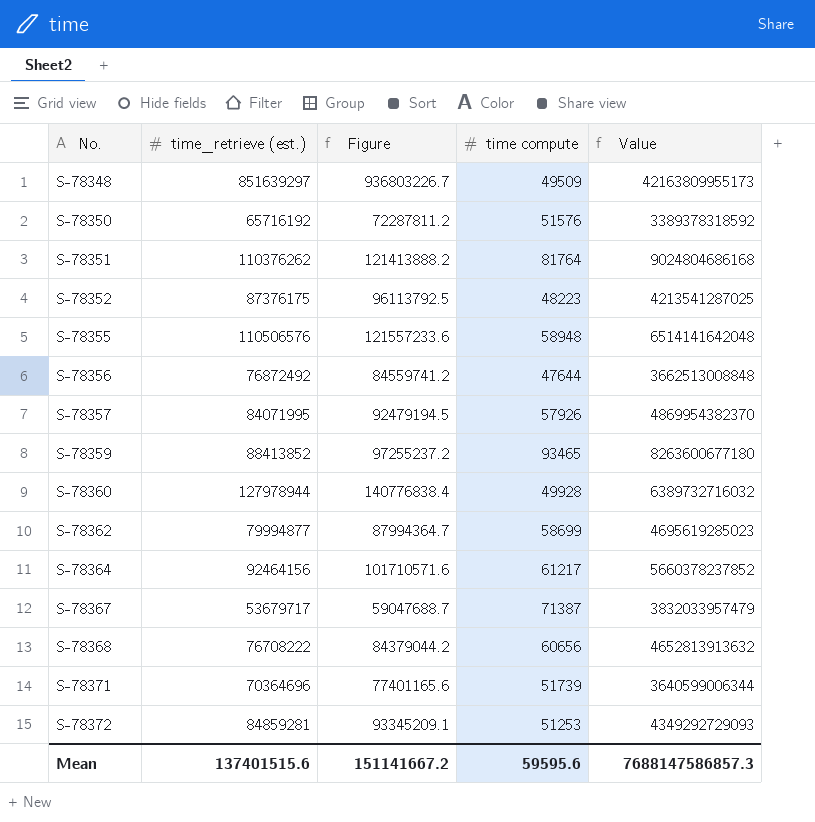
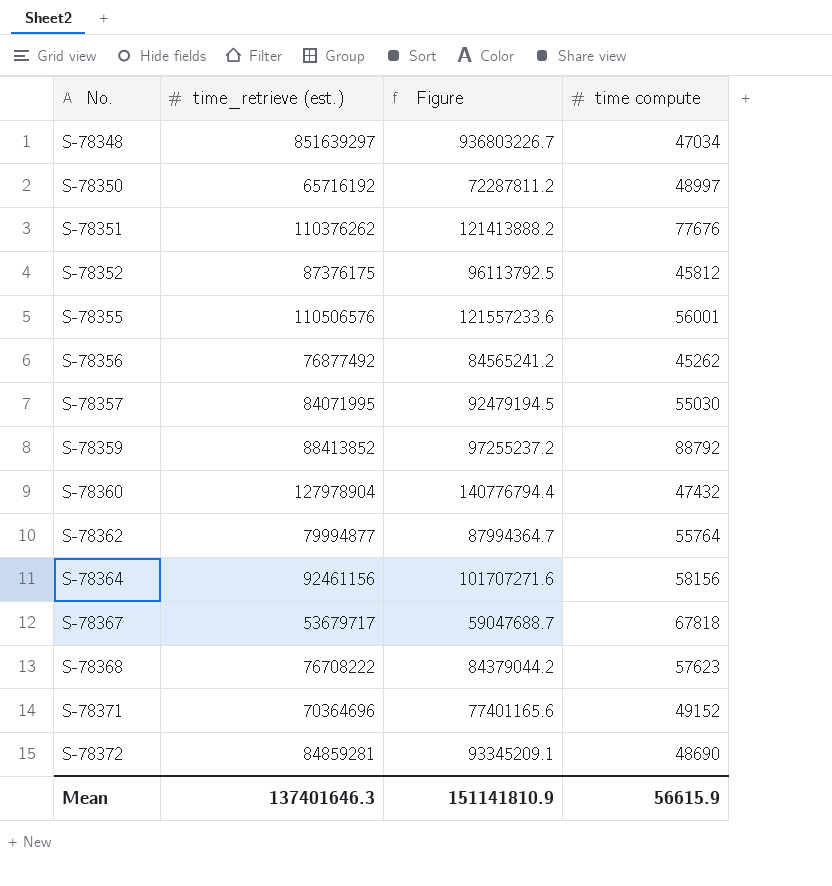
column Value | formula: [time_retrieve (est.)] * [time compute] -> none
S-78348 | time compute: 49509 -> 47034
S-78350 | time compute: 51576 -> 48997
S-78351 | time compute: 81764 -> 77676
S-78352 | time compute: 48223 -> 45812
S-78355 | time compute: 58948 -> 56001
S-78356 | time_retrieve (est.): 76872492 -> 76877492
S-78356 | Figure: 84559741.2 -> 84565241.2
S-78356 | time compute: 47644 -> 45262
S-78357 | time compute: 57926 -> 55030
S-78359 | time compute: 93465 -> 88792
S-78360 | time_retrieve (est.): 127978944 -> 127978904
S-78360 | Figure: 140776838.4 -> 140776794.4
S-78360 | time compute: 49928 -> 47432
S-78362 | time compute: 58699 -> 55764
S-78364 | time_retrieve (est.): 92464156 -> 92461156
S-78364 | Figure: 101710571.6 -> 101707271.6
S-78364 | time compute: 61217 -> 58156
S-78367 | time compute: 71387 -> 67818
S-78368 | time compute: 60656 -> 57623
S-78371 | time compute: 51739 -> 49152
S-78372 | time compute: 51253 -> 48690
Mean | time_retrieve (est.): 137401515.6 -> 137401646.3
Mean | Figure: 151141667.2 -> 151141810.9
Mean | time compute: 59595.6 -> 56615.9

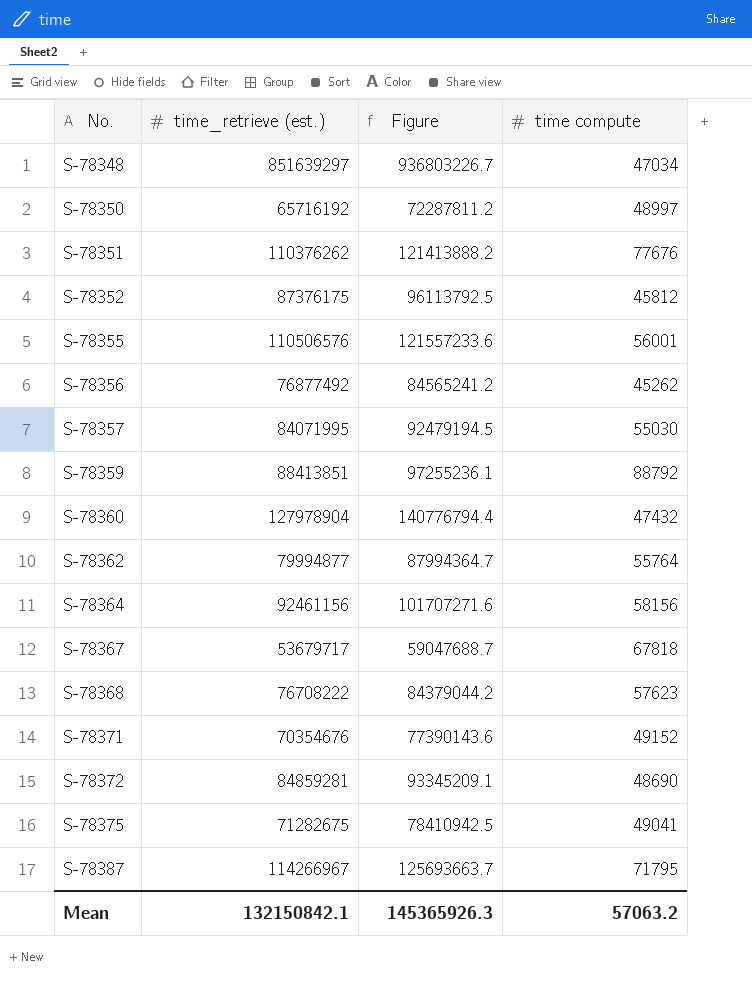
S-78359 | time_retrieve (est.): 88413852 -> 88413851
S-78359 | Figure: 97255237.2 -> 97255236.1
S-78371 | time_retrieve (est.): 70364696 -> 70354676
S-78371 | Figure: 77401165.6 -> 77390143.6
row S-78375: none -> 71282675 | 78410942.5 | 49041
row S-78387: none -> 114266967 | 125693663.7 | 71795
Mean | time_retrieve (est.): 137401646.3 -> 132150842.1
Mean | Figure: 151141810.9 -> 145365926.3
Mean | time compute: 56615.9 -> 57063.2

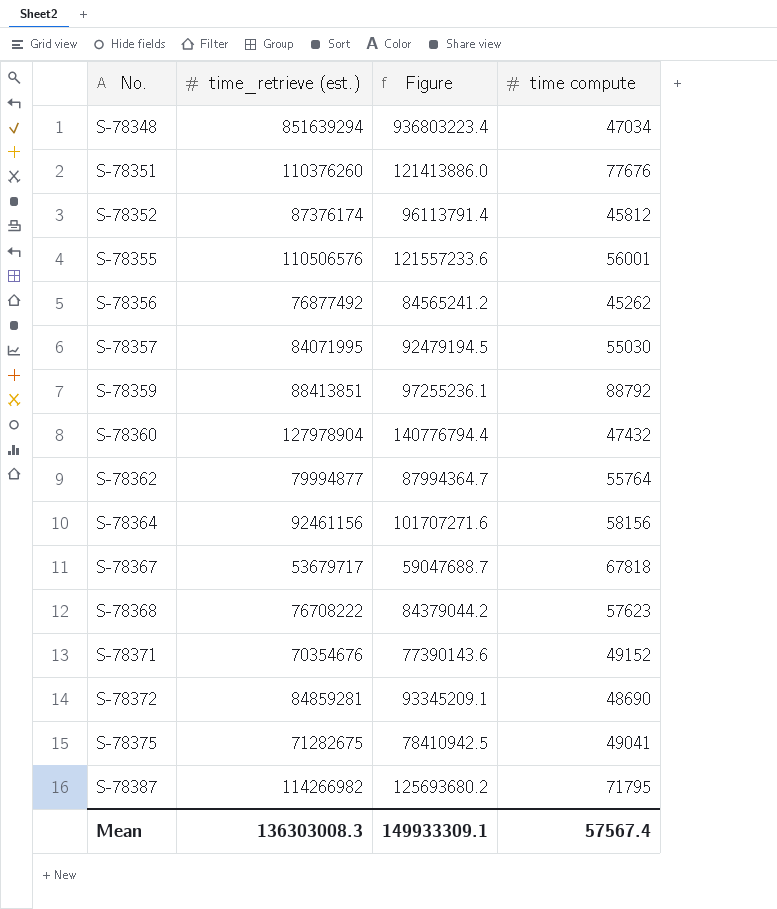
row S-78350: 65716192 | 72287811.2 | 48997 -> none
S-78348 | time_retrieve (est.): 851639297 -> 851639294
S-78348 | Figure: 936803226.7 -> 936803223.4
S-78351 | time_retrieve (est.): 110376262 -> 110376260
S-78351 | Figure: 121413888.2 -> 121413886.0
S-78352 | time_retrieve (est.): 87376175 -> 87376174
S-78352 | Figure: 96113792.5 -> 96113791.4
S-78387 | time_retrieve (est.): 114266967 -> 114266982
S-78387 | Figure: 125693663.7 -> 125693680.2
Mean | time_retrieve (est.): 132150842.1 -> 136303008.3
Mean | Figure: 145365926.3 -> 149933309.1
Mean | time compute: 57063.2 -> 57567.4

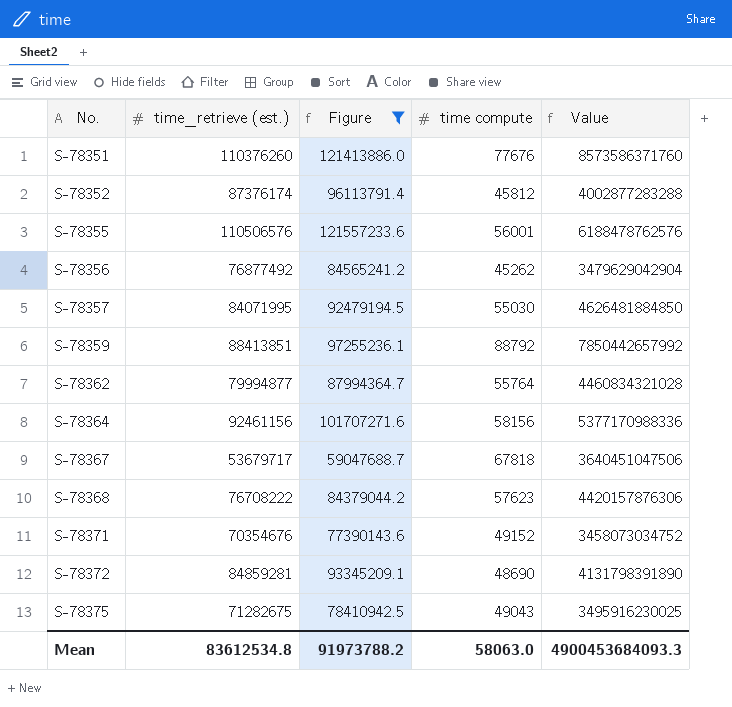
filter: none -> Figure <= 121557233.6
column Value | formula: none -> [time_retrieve (est.)] * [time compute]
S-78375 | time compute: 49041 -> 49043
Mean | time_retrieve (est.): 136303008.3 -> 83612534.8
Mean | Figure: 149933309.1 -> 91973788.2
Mean | time compute: 57567.4 -> 58063.0

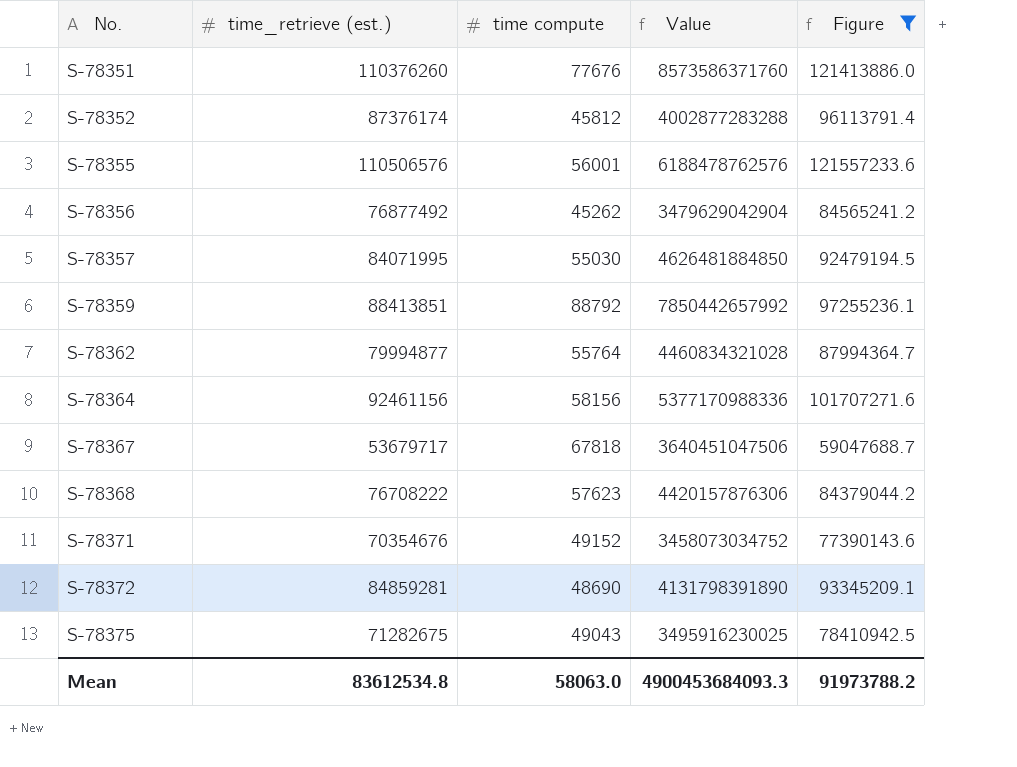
column Figure | position: 3 -> 5

